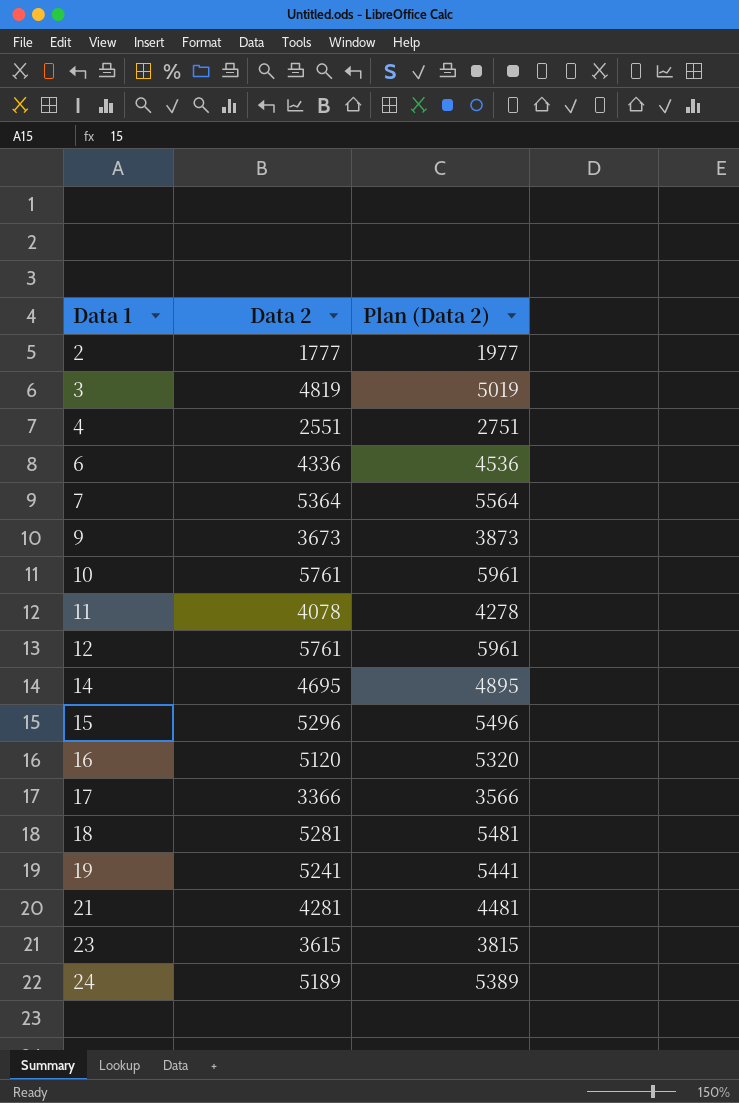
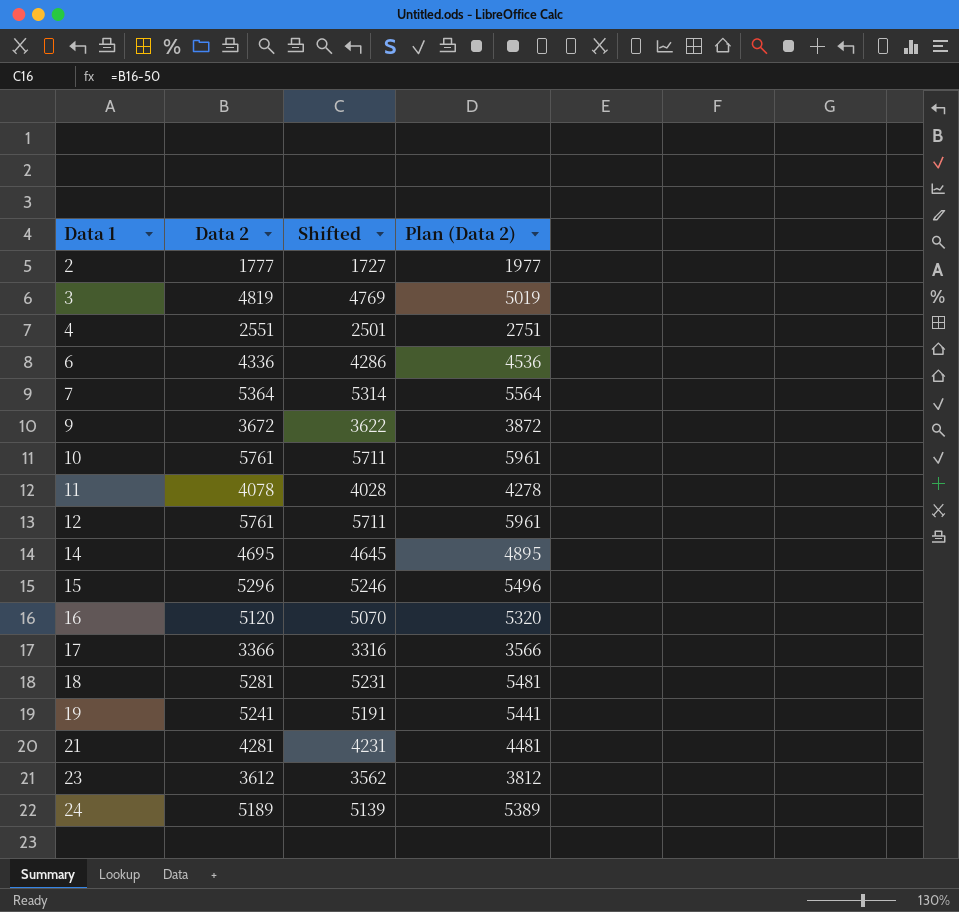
column Shifted | formula: none -> [Data 2] - 50
9 | Data 2: 3673 -> 3672
9 | Plan (Data 2): 3873 -> 3872
23 | Data 2: 3615 -> 3612
23 | Plan (Data 2): 3815 -> 3812

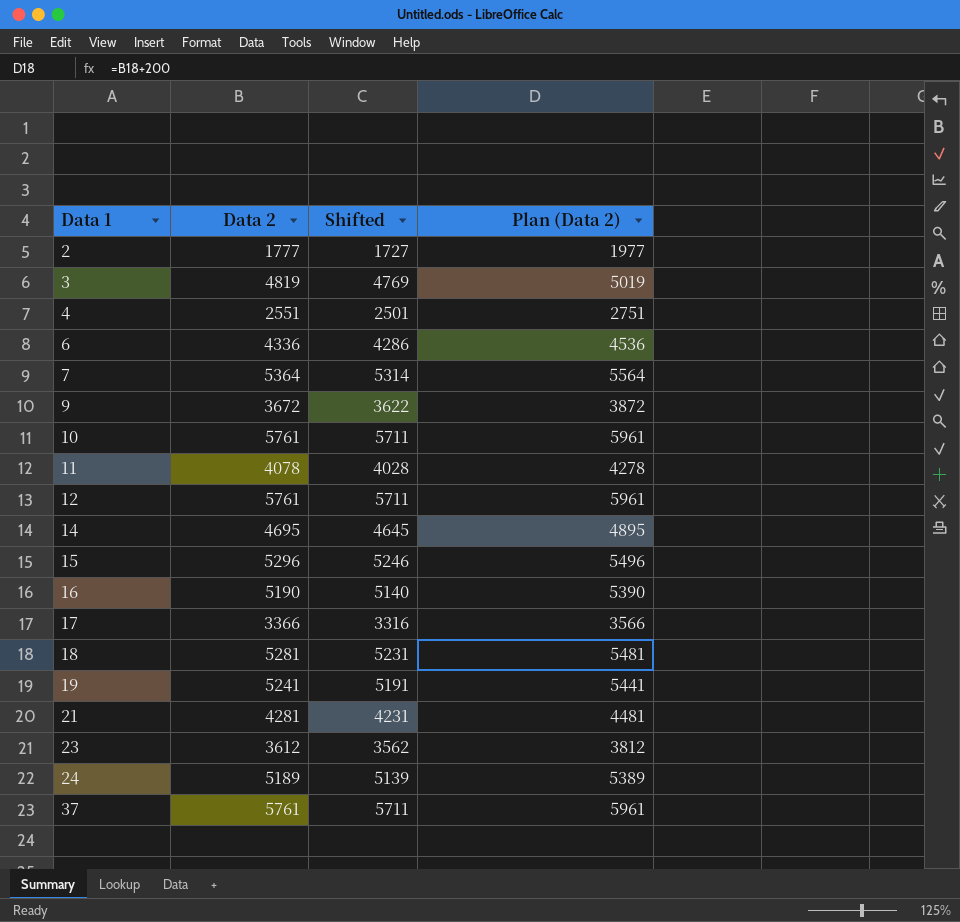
16 | Data 2: 5120 -> 5190
16 | Shifted: 5070 -> 5140
16 | Plan (Data 2): 5320 -> 5390
row 37: none -> 5761 | 5711 | 5961

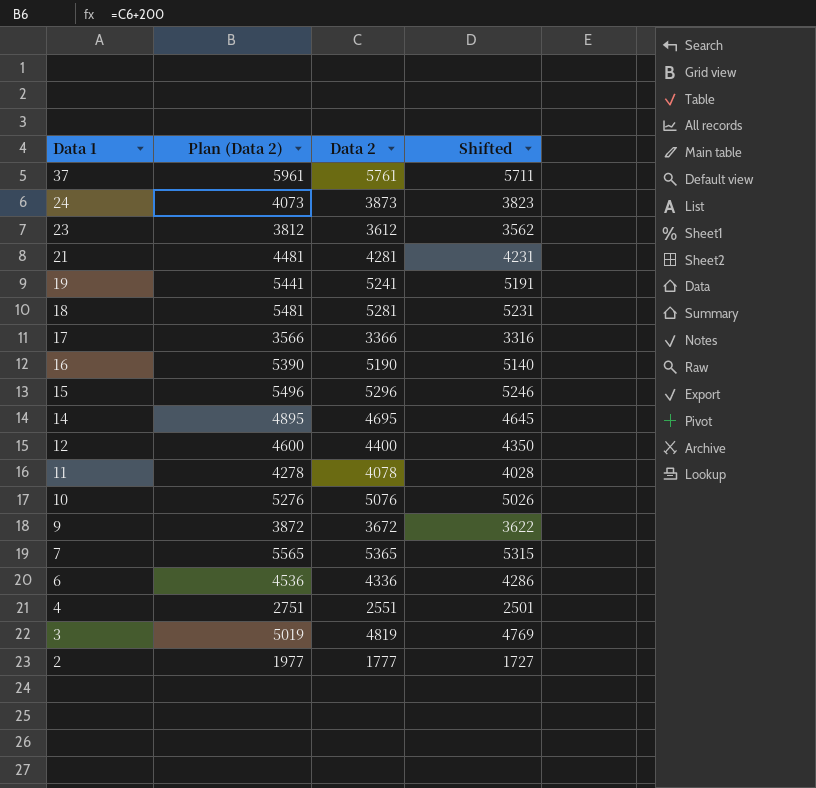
row order: Data 1 ascending -> Data 1 descending
column Plan (Data 2) | position: 4 -> 2
24 | Plan (Data 2): 5389 -> 4073
24 | Data 2: 5189 -> 3873
24 | Shifted: 5139 -> 3823
12 | Plan (Data 2): 5961 -> 4600
12 | Data 2: 5761 -> 4400
12 | Shifted: 5711 -> 4350
10 | Plan (Data 2): 5961 -> 5276
10 | Data 2: 5761 -> 5076
10 | Shifted: 5711 -> 5026
7 | Plan (Data 2): 5564 -> 5565
7 | Data 2: 5364 -> 5365
7 | Shifted: 5314 -> 5315

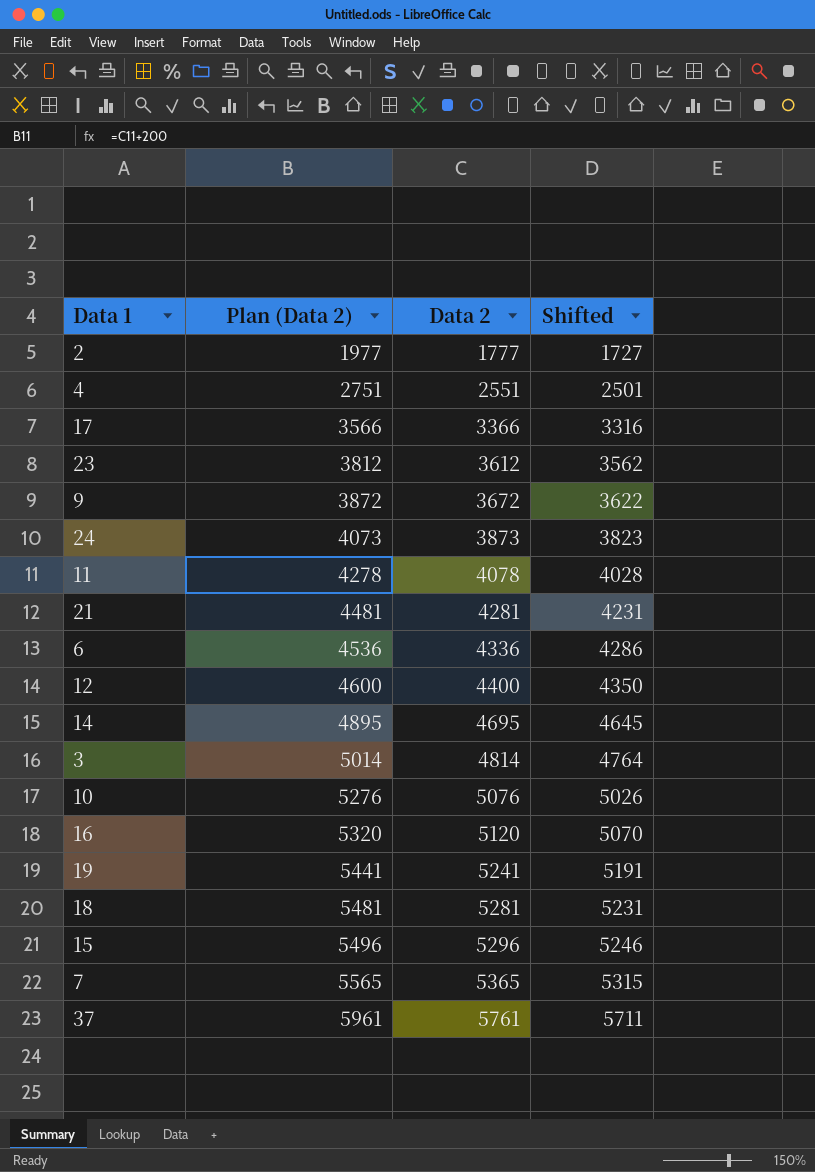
row order: Data 1 descending -> Plan (Data 2) ascending
3 | Plan (Data 2): 5019 -> 5014
3 | Data 2: 4819 -> 4814
3 | Shifted: 4769 -> 4764
16 | Plan (Data 2): 5390 -> 5320
16 | Data 2: 5190 -> 5120
16 | Shifted: 5140 -> 5070

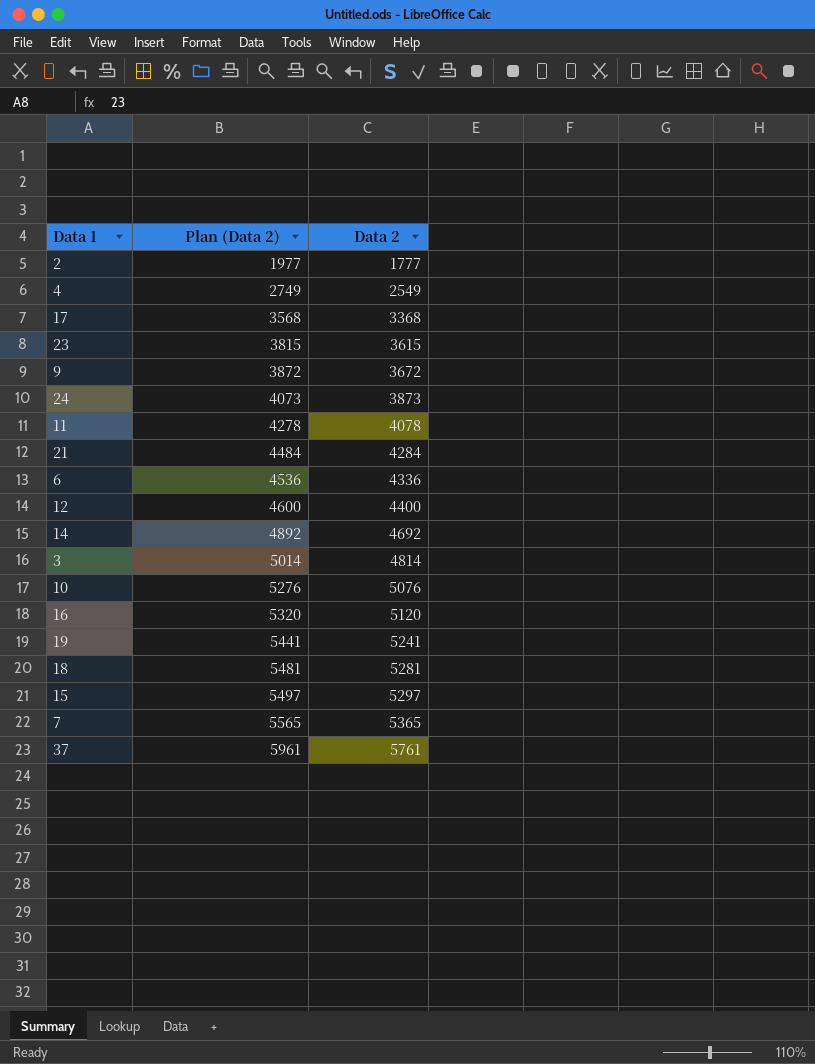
column Shifted | formula: [Data 2] - 50 -> none
4 | Plan (Data 2): 2751 -> 2749
4 | Data 2: 2551 -> 2549
17 | Plan (Data 2): 3566 -> 3568
17 | Data 2: 3366 -> 3368
23 | Plan (Data 2): 3812 -> 3815
23 | Data 2: 3612 -> 3615
21 | Plan (Data 2): 4481 -> 4484
21 | Data 2: 4281 -> 4284
14 | Plan (Data 2): 4895 -> 4892
14 | Data 2: 4695 -> 4692
15 | Plan (Data 2): 5496 -> 5497
15 | Data 2: 5296 -> 5297

